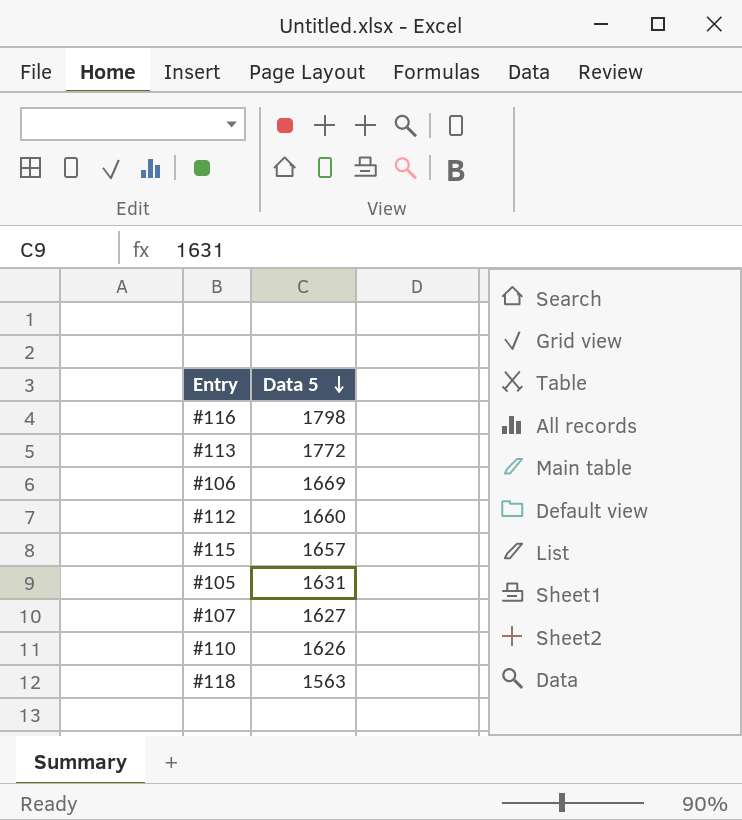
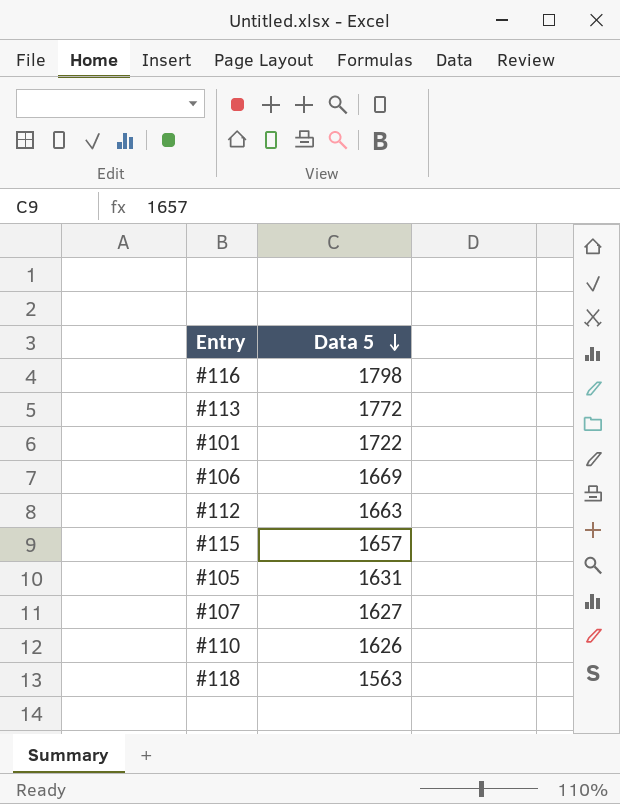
row #101: none -> 1722
#112 | Data 5: 1660 -> 1663

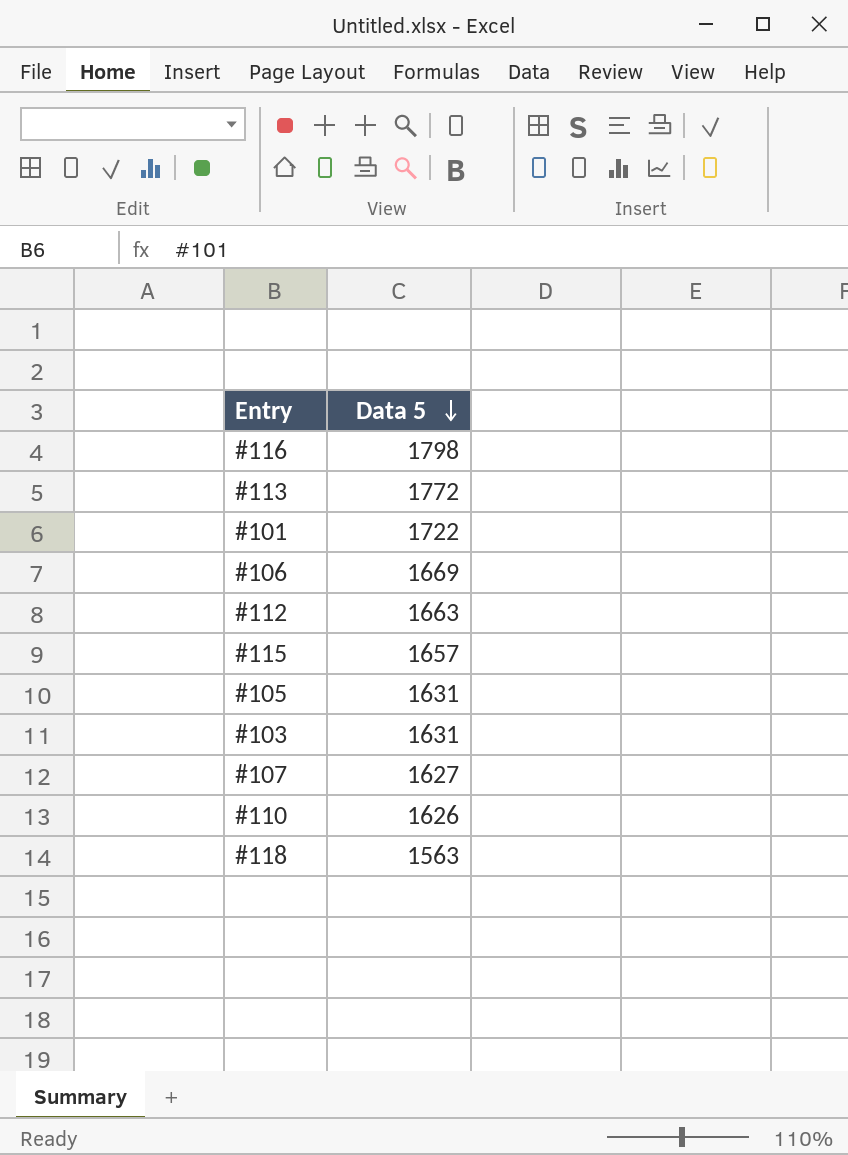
row #103: none -> 1631

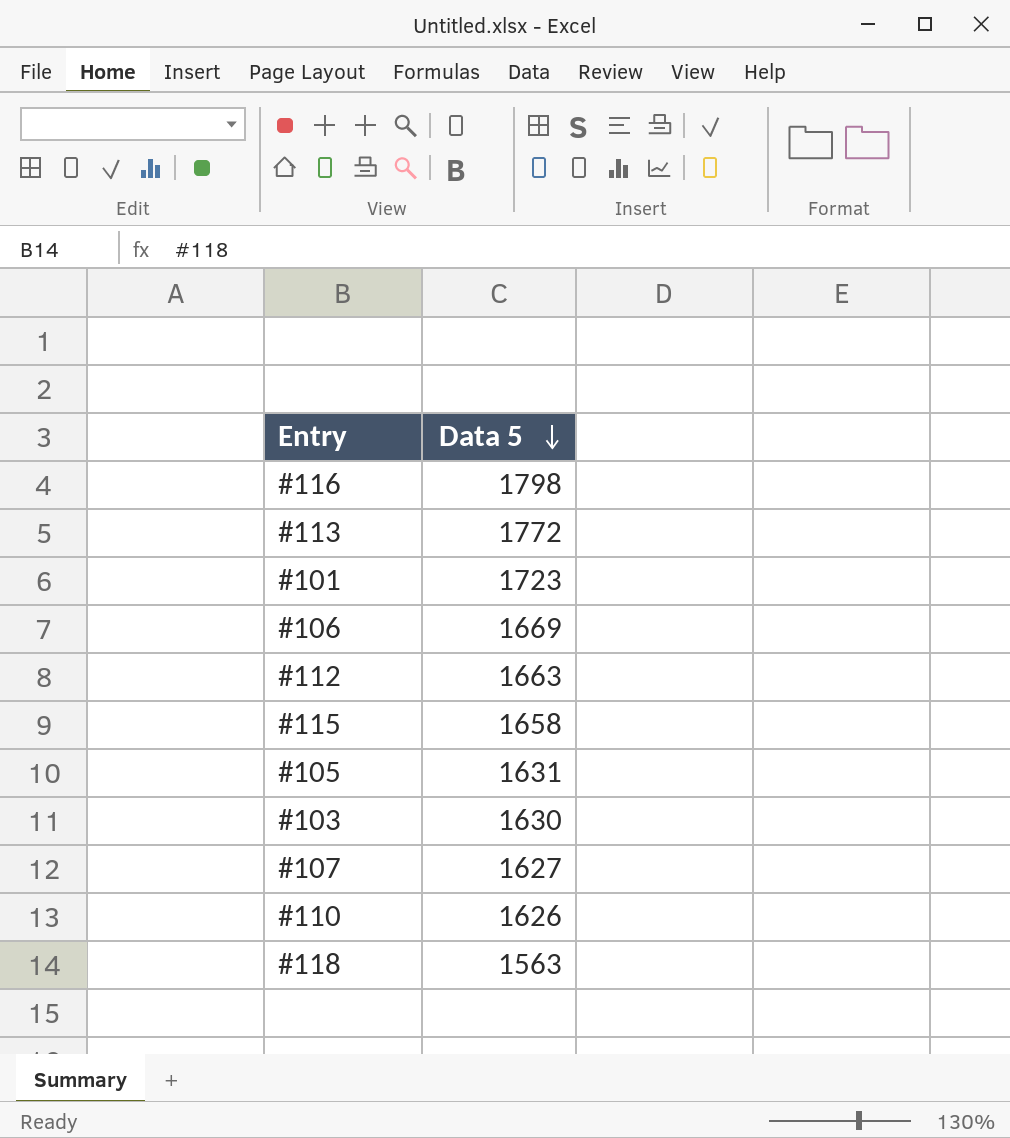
#101 | Data 5: 1722 -> 1723
#115 | Data 5: 1657 -> 1658
#103 | Data 5: 1631 -> 1630

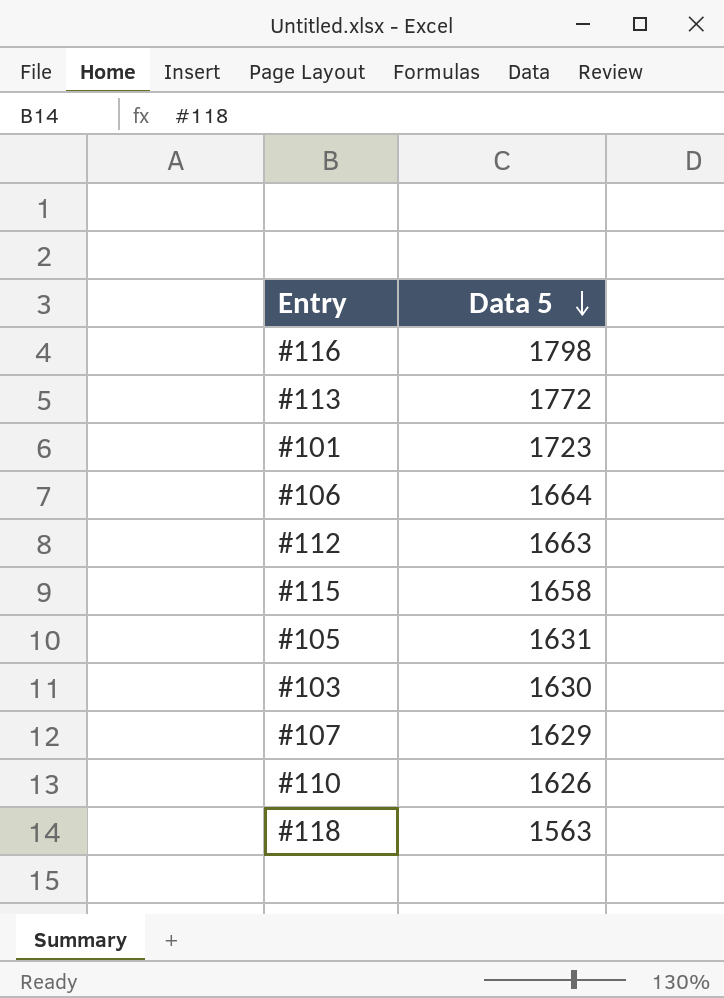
#106 | Data 5: 1669 -> 1664
#107 | Data 5: 1627 -> 1629

